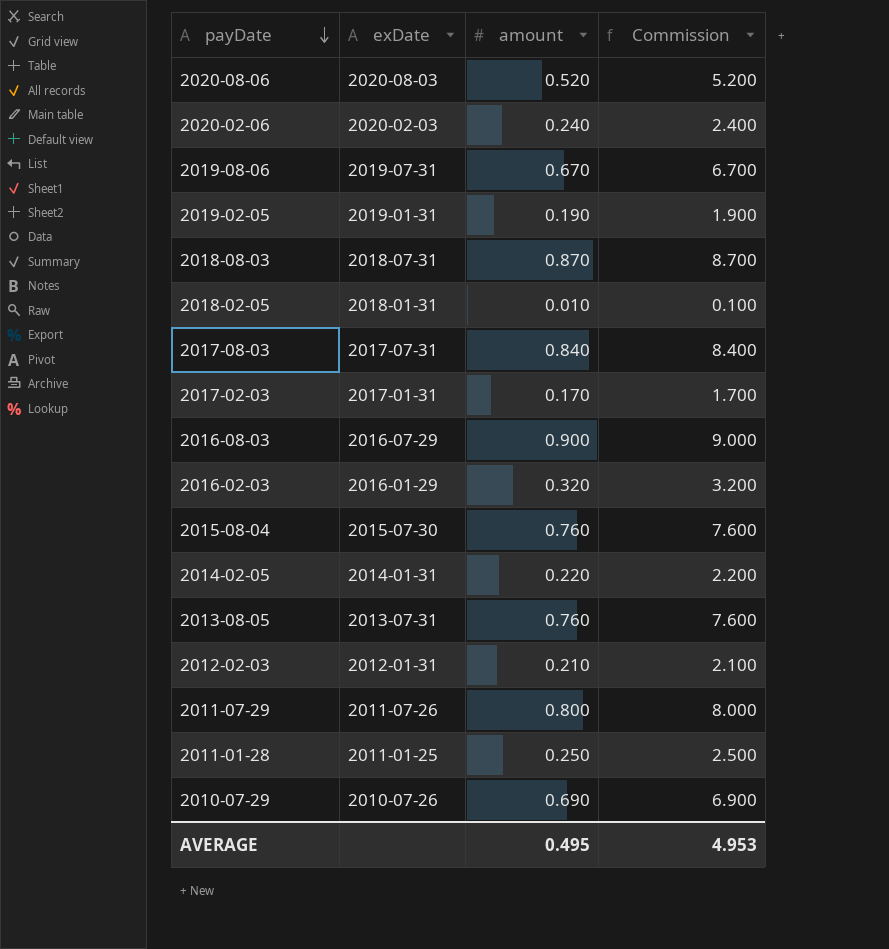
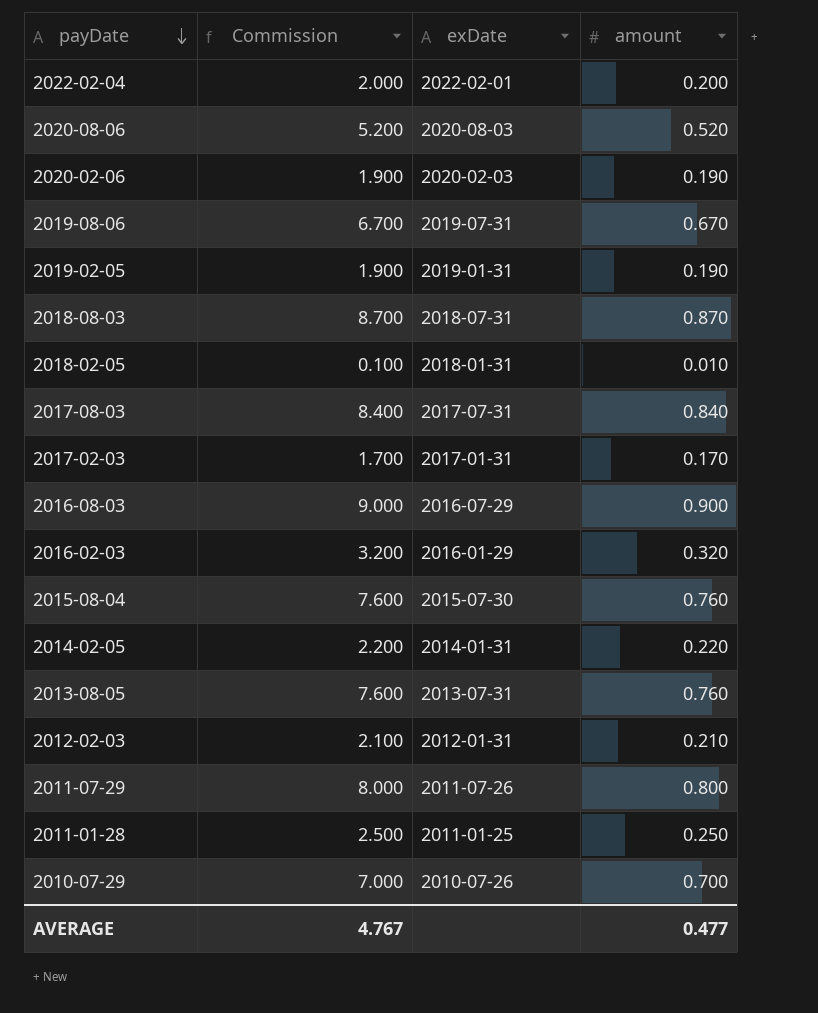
column Commission | position: 4 -> 2
row 2022-02-04: none -> 2.000 | 2022-02-01 | 0.200
2020-02-06 | Commission: 2.400 -> 1.900
2020-02-06 | amount: 0.240 -> 0.190
2010-07-29 | Commission: 6.900 -> 7.000
2010-07-29 | amount: 0.690 -> 0.700
AVERAGE | Commission: 4.953 -> 4.767
AVERAGE | amount: 0.495 -> 0.477

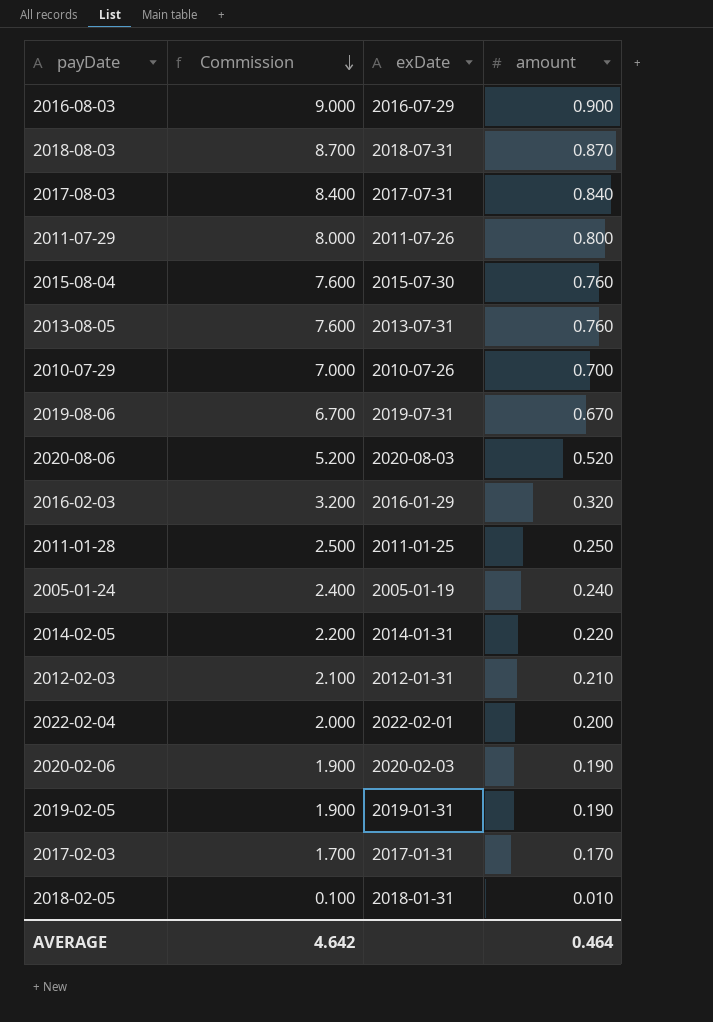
row order: payDate descending -> Commission descending
row 2005-01-24: none -> 2.400 | 2005-01-19 | 0.240
AVERAGE | Commission: 4.767 -> 4.642
AVERAGE | amount: 0.477 -> 0.464

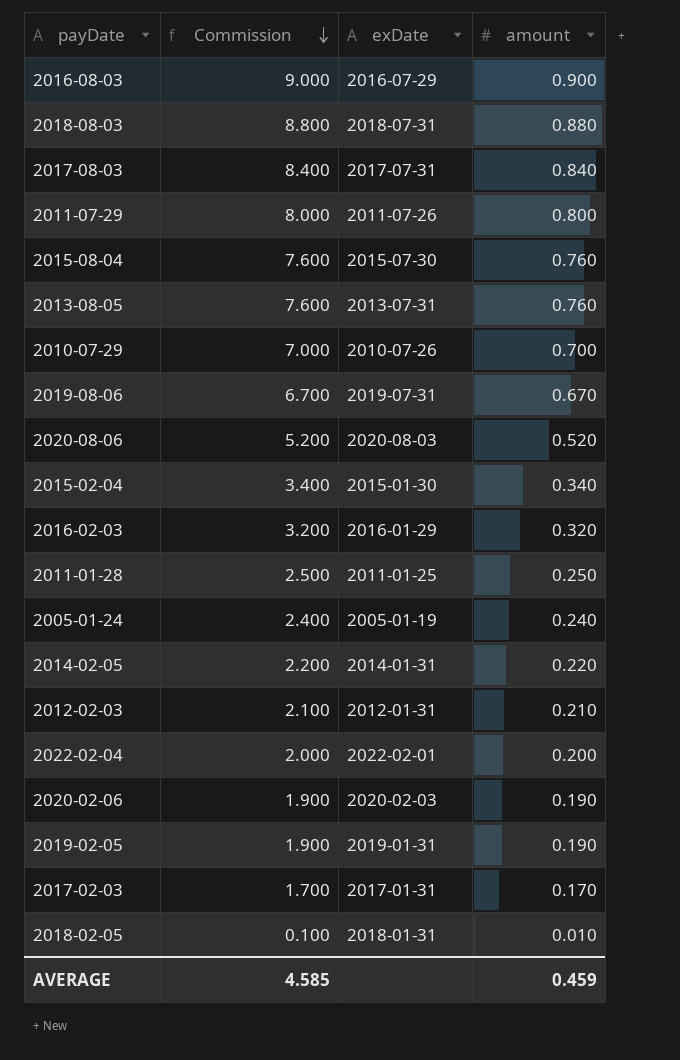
2018-08-03 | Commission: 8.700 -> 8.800
2018-08-03 | amount: 0.870 -> 0.880
row 2015-02-04: none -> 3.400 | 2015-01-30 | 0.340
AVERAGE | Commission: 4.642 -> 4.585
AVERAGE | amount: 0.464 -> 0.459

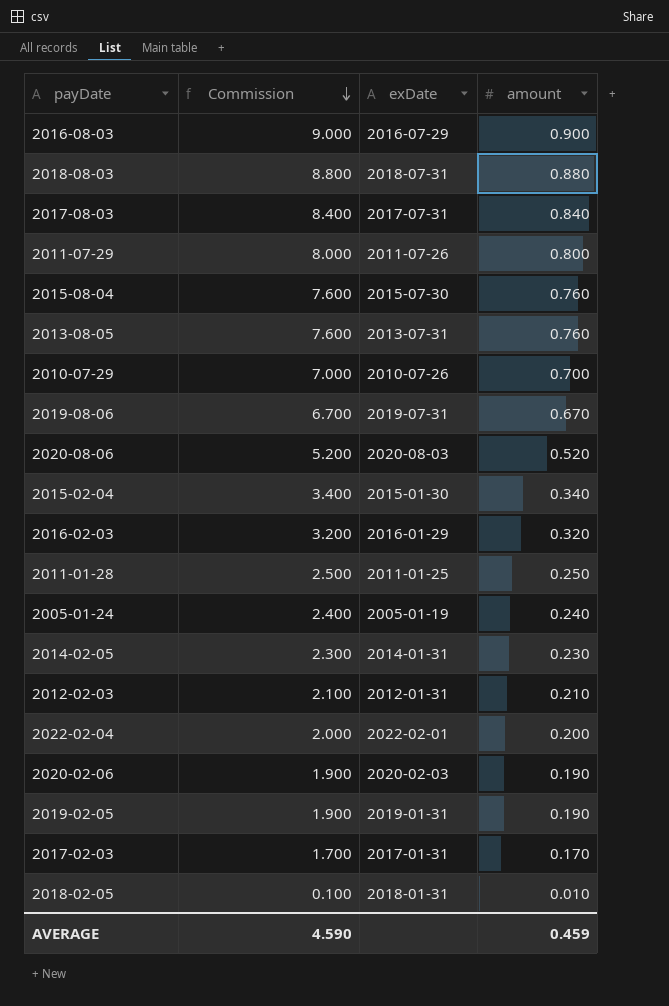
2014-02-05 | Commission: 2.200 -> 2.300
2014-02-05 | amount: 0.220 -> 0.230
AVERAGE | Commission: 4.585 -> 4.590

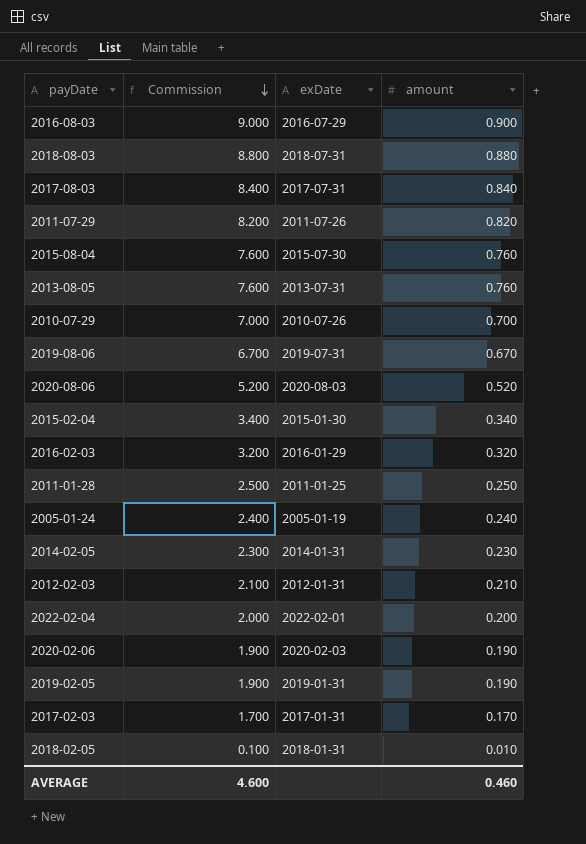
2011-07-29 | Commission: 8.000 -> 8.200
2011-07-29 | amount: 0.800 -> 0.820
AVERAGE | Commission: 4.590 -> 4.600
AVERAGE | amount: 0.459 -> 0.460

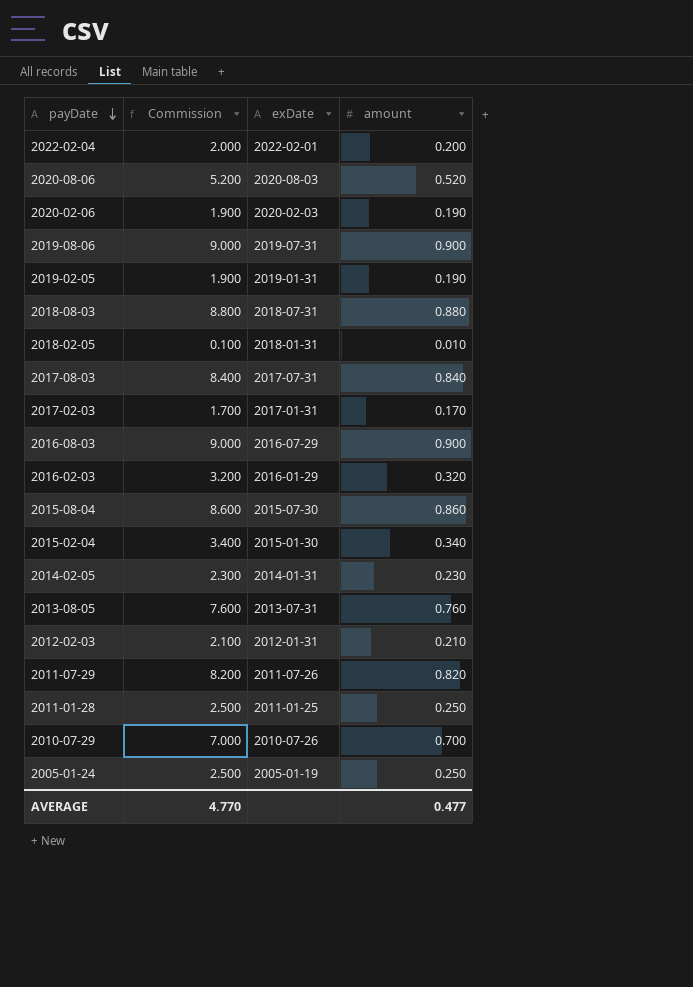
row order: Commission descending -> payDate descending
2019-08-06 | Commission: 6.700 -> 9.000
2019-08-06 | amount: 0.670 -> 0.900
2015-08-04 | Commission: 7.600 -> 8.600
2015-08-04 | amount: 0.760 -> 0.860
2005-01-24 | Commission: 2.400 -> 2.500
2005-01-24 | amount: 0.240 -> 0.250
AVERAGE | Commission: 4.600 -> 4.770
AVERAGE | amount: 0.460 -> 0.477

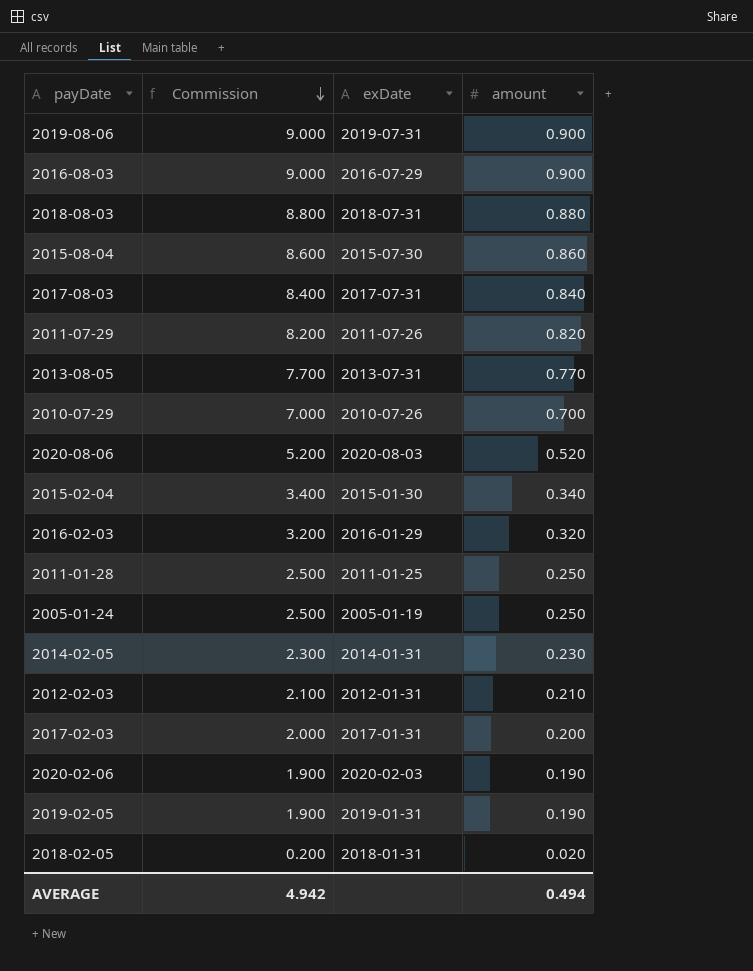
row order: payDate descending -> Commission descending
row 2022-02-04: 2.000 | 2022-02-01 | 0.200 -> none
2013-08-05 | Commission: 7.600 -> 7.700
2013-08-05 | amount: 0.760 -> 0.770
2017-02-03 | Commission: 1.700 -> 2.000
2017-02-03 | amount: 0.170 -> 0.200
2018-02-05 | Commission: 0.100 -> 0.200
2018-02-05 | amount: 0.010 -> 0.020
AVERAGE | Commission: 4.770 -> 4.942
AVERAGE | amount: 0.477 -> 0.494

